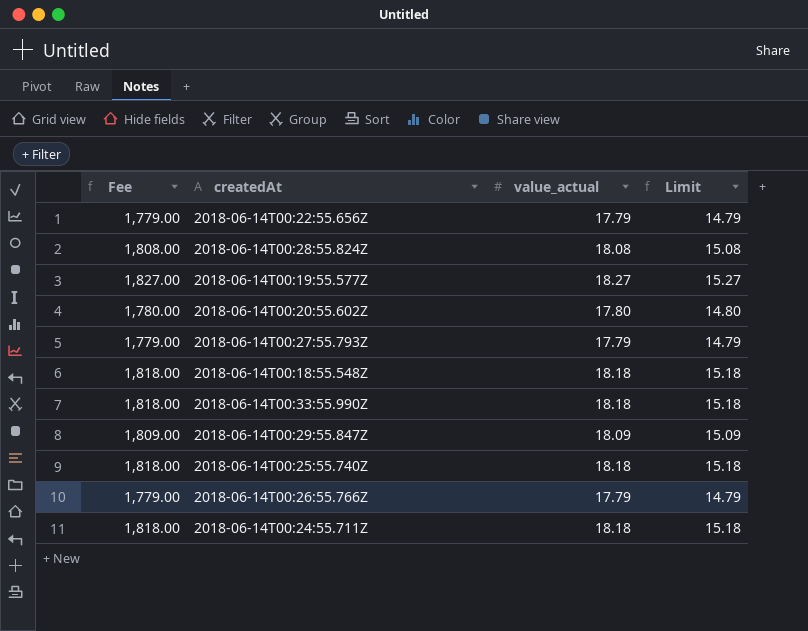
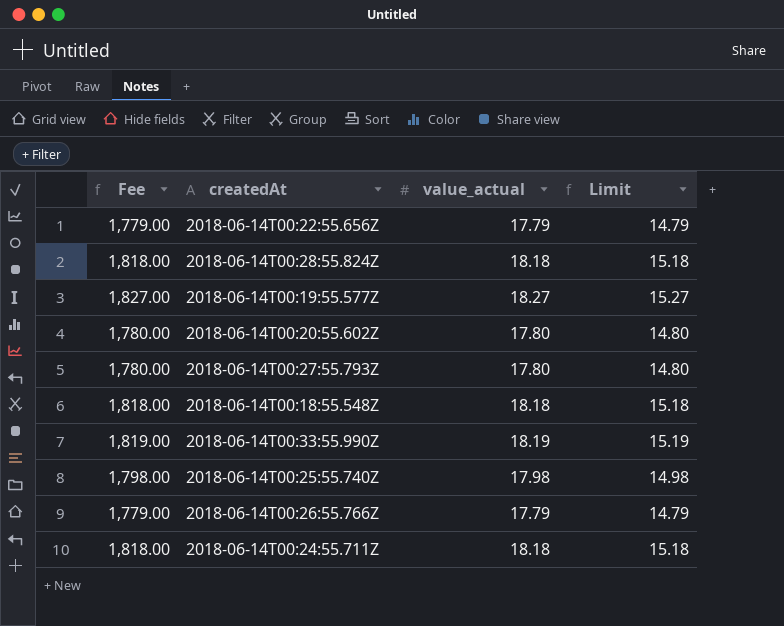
row 2018-06-14T00:29:55.847Z: 1,809.00 | 18.09 | 15.09 -> none
2018-06-14T00:28:55.824Z | Fee: 1,808.00 -> 1,818.00
2018-06-14T00:28:55.824Z | value_actual: 18.08 -> 18.18
2018-06-14T00:28:55.824Z | Limit: 15.08 -> 15.18
2018-06-14T00:27:55.793Z | Fee: 1,779.00 -> 1,780.00
2018-06-14T00:27:55.793Z | value_actual: 17.79 -> 17.80
2018-06-14T00:27:55.793Z | Limit: 14.79 -> 14.80
2018-06-14T00:33:55.990Z | Fee: 1,818.00 -> 1,819.00
2018-06-14T00:33:55.990Z | value_actual: 18.18 -> 18.19
2018-06-14T00:33:55.990Z | Limit: 15.18 -> 15.19
2018-06-14T00:25:55.740Z | Fee: 1,818.00 -> 1,798.00
2018-06-14T00:25:55.740Z | value_actual: 18.18 -> 17.98
2018-06-14T00:25:55.740Z | Limit: 15.18 -> 14.98

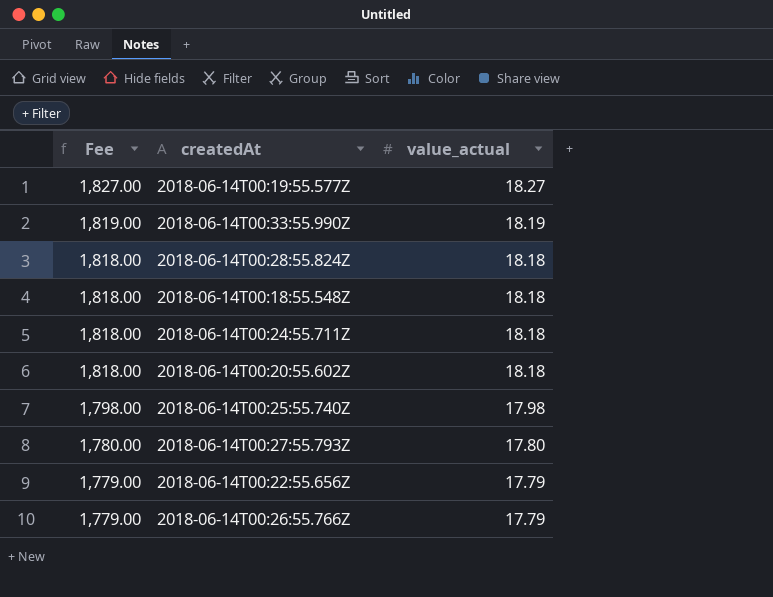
row order: none -> Fee descending
column Limit | formula: [value_actual] - 3 -> none
2018-06-14T00:20:55.602Z | Fee: 1,780.00 -> 1,818.00
2018-06-14T00:20:55.602Z | value_actual: 17.80 -> 18.18

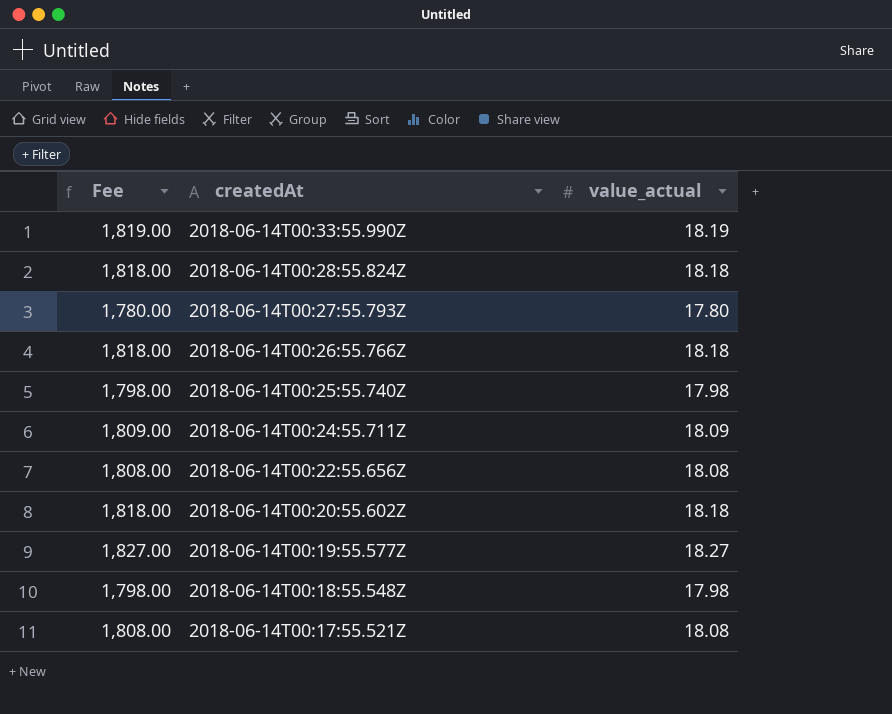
row order: Fee descending -> createdAt descending
2018-06-14T00:26:55.766Z | Fee: 1,779.00 -> 1,818.00
2018-06-14T00:26:55.766Z | value_actual: 17.79 -> 18.18
2018-06-14T00:24:55.711Z | Fee: 1,818.00 -> 1,809.00
2018-06-14T00:24:55.711Z | value_actual: 18.18 -> 18.09
2018-06-14T00:22:55.656Z | Fee: 1,779.00 -> 1,808.00
2018-06-14T00:22:55.656Z | value_actual: 17.79 -> 18.08
2018-06-14T00:18:55.548Z | Fee: 1,818.00 -> 1,798.00
2018-06-14T00:18:55.548Z | value_actual: 18.18 -> 17.98
row 2018-06-14T00:17:55.521Z: none -> 1,808.00 | 18.08

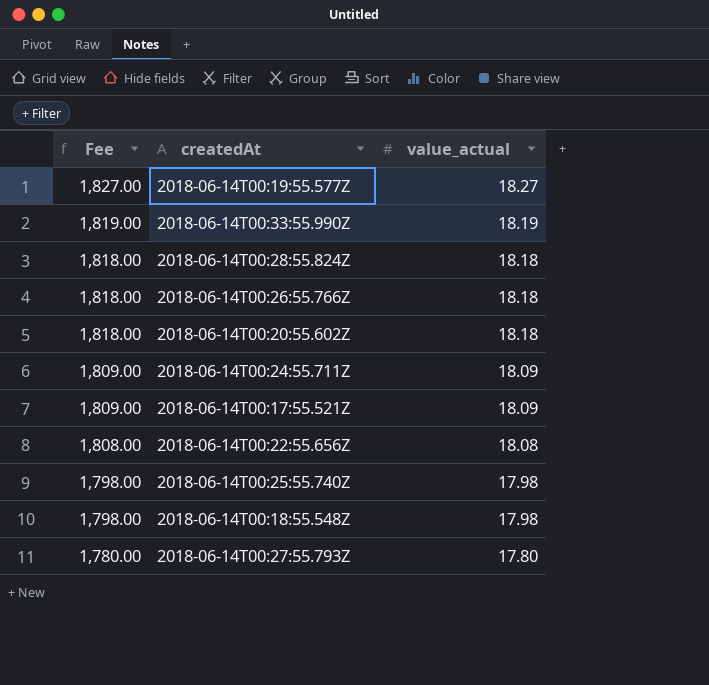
row order: createdAt descending -> Fee descending
2018-06-14T00:17:55.521Z | Fee: 1,808.00 -> 1,809.00
2018-06-14T00:17:55.521Z | value_actual: 18.08 -> 18.09

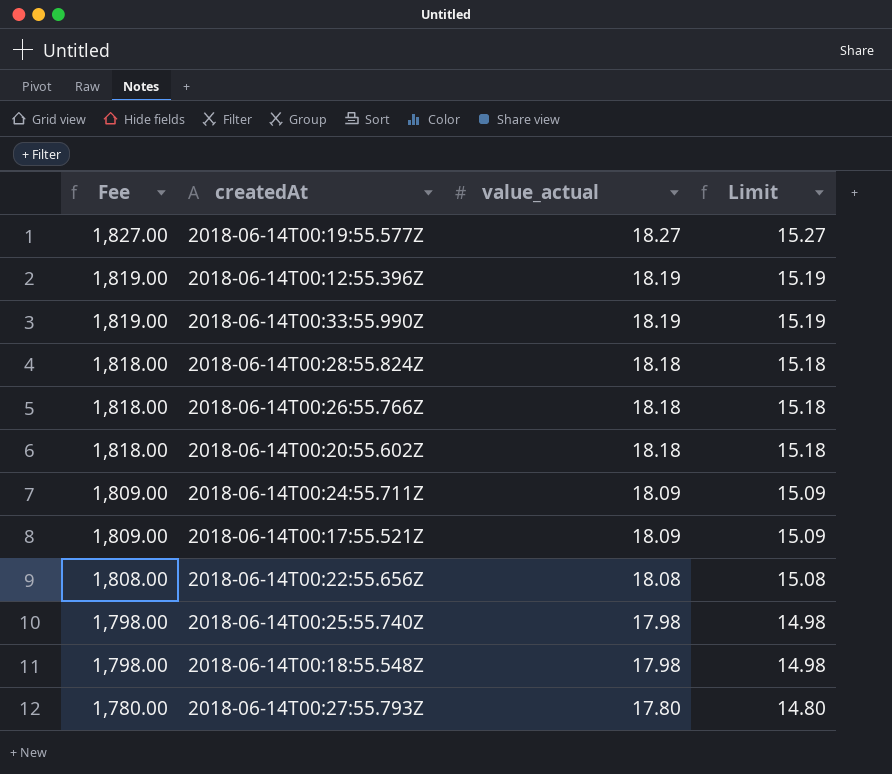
column Limit | formula: none -> [value_actual] - 3
row 2018-06-14T00:12:55.396Z: none -> 1,819.00 | 18.19 | 15.19

